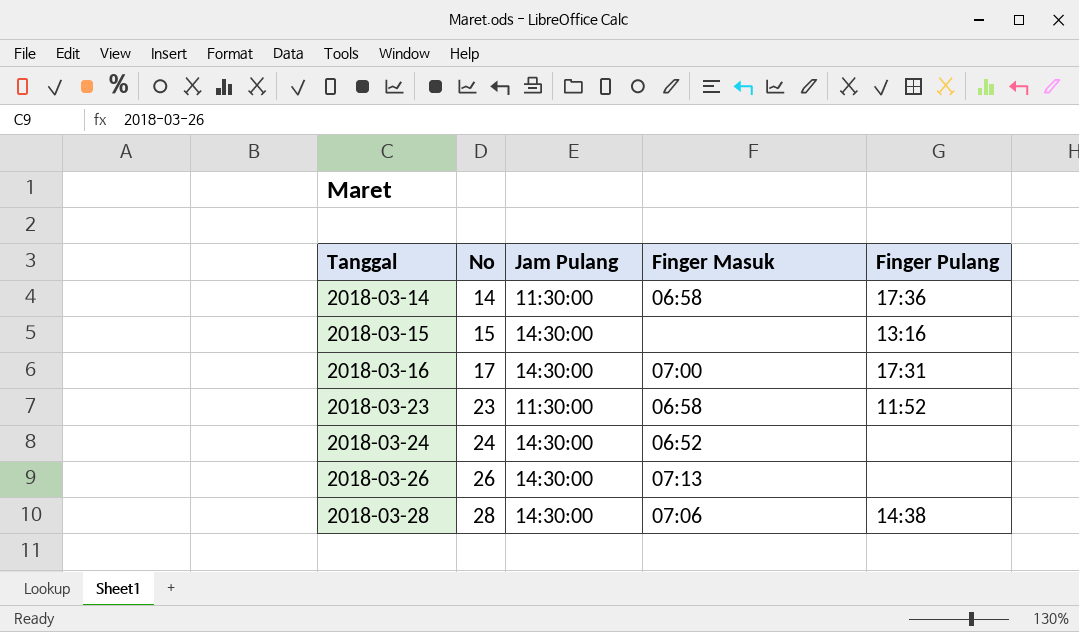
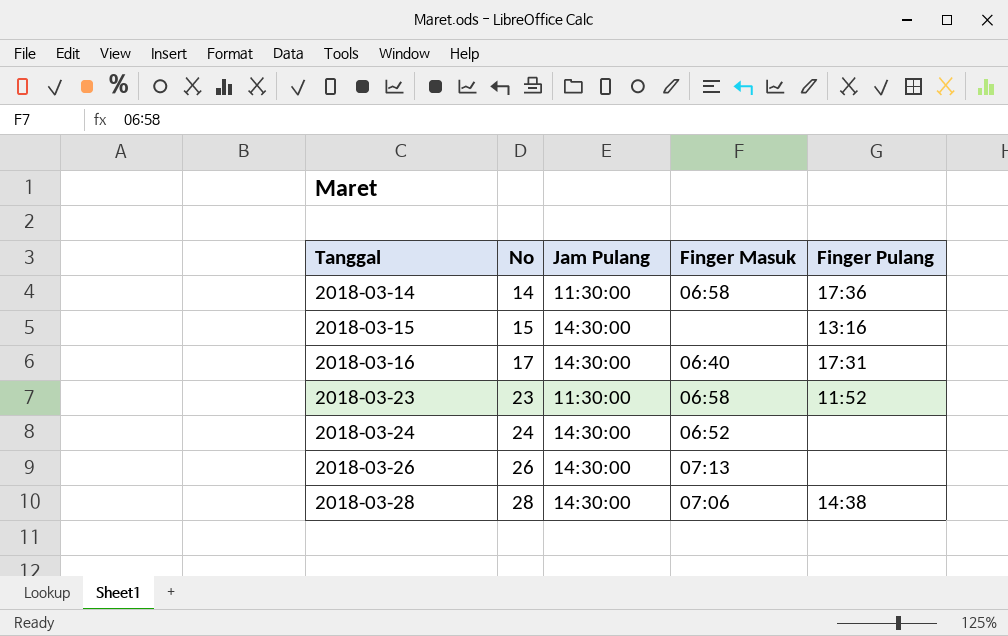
2018-03-16 | Finger Masuk: 07:00 -> 06:40

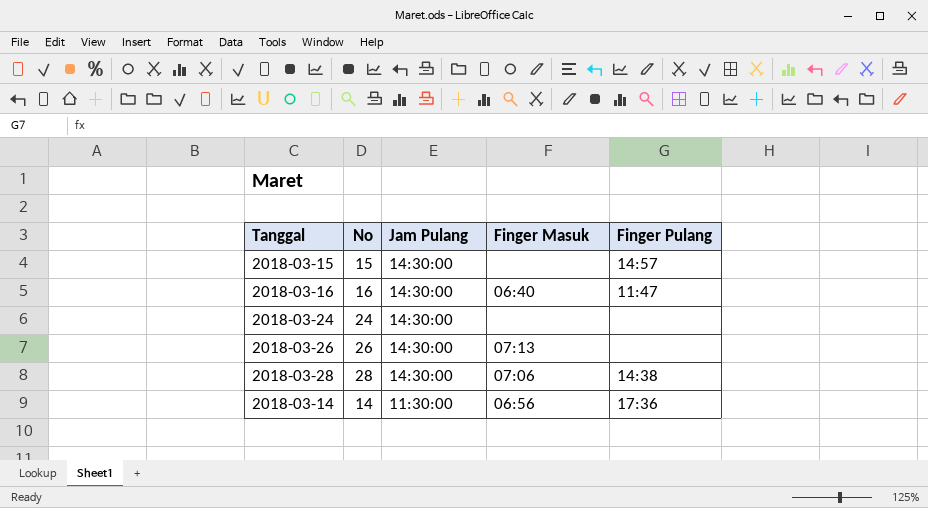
row order: Tanggal ascending -> Jam Pulang descending
row 2018-03-23: 23 | 11:30:00 | 06:58 | 11:52 -> none
2018-03-15 | Finger Pulang: 13:16 -> 14:57
2018-03-16 | No: 17 -> 16
2018-03-16 | Finger Pulang: 17:31 -> 11:47
2018-03-24 | Finger Masuk: 06:52 -> none
2018-03-14 | Finger Masuk: 06:58 -> 06:56

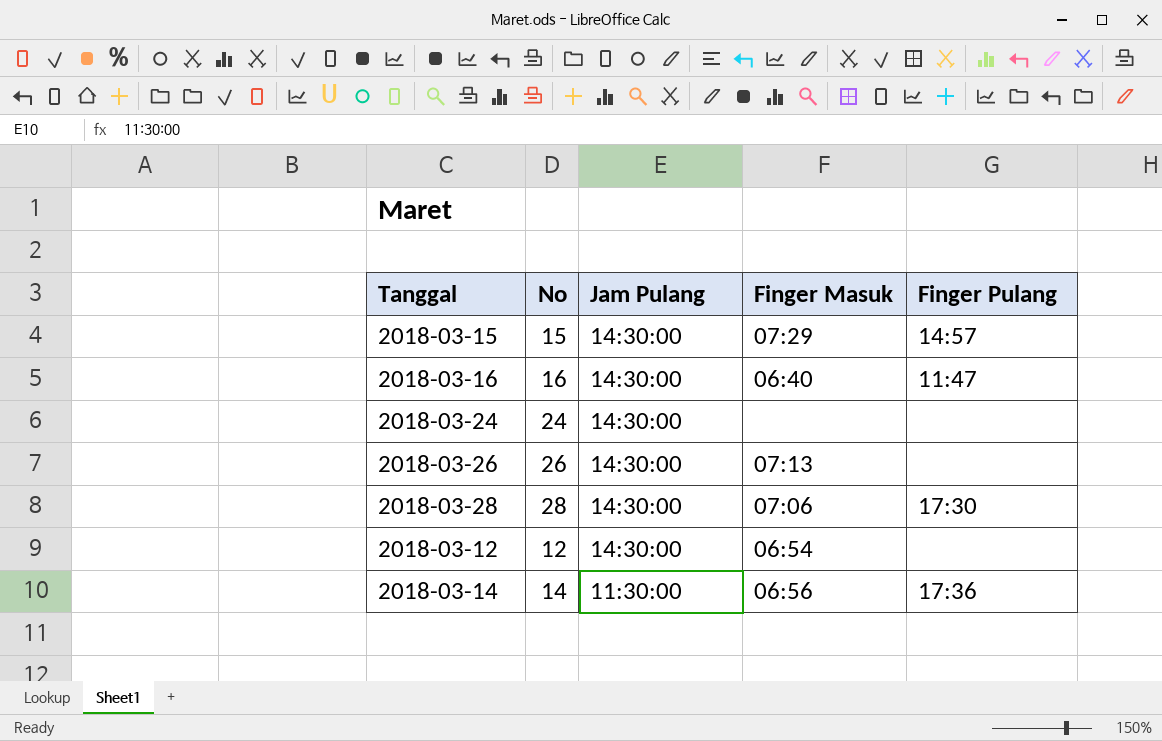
2018-03-15 | Finger Masuk: none -> 07:29
2018-03-28 | Finger Pulang: 14:38 -> 17:30
row 2018-03-12: none -> 12 | 14:30:00 | 06:54 | none

